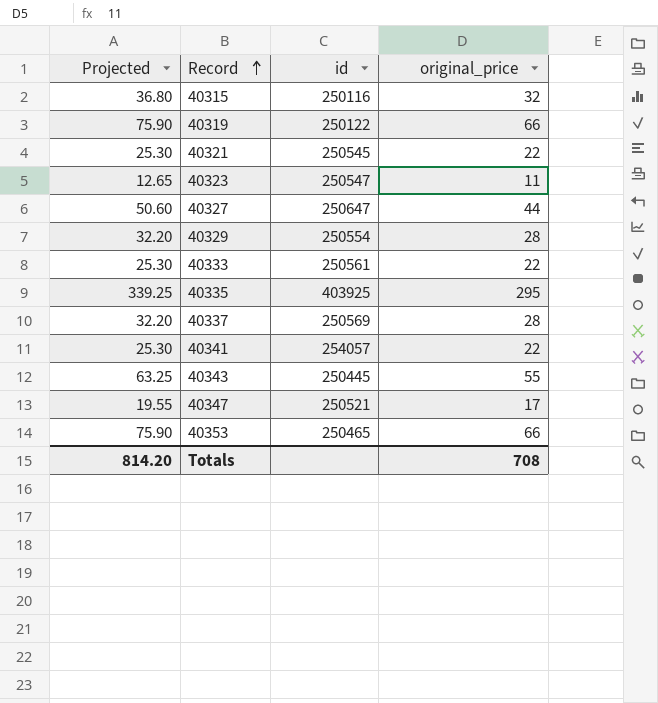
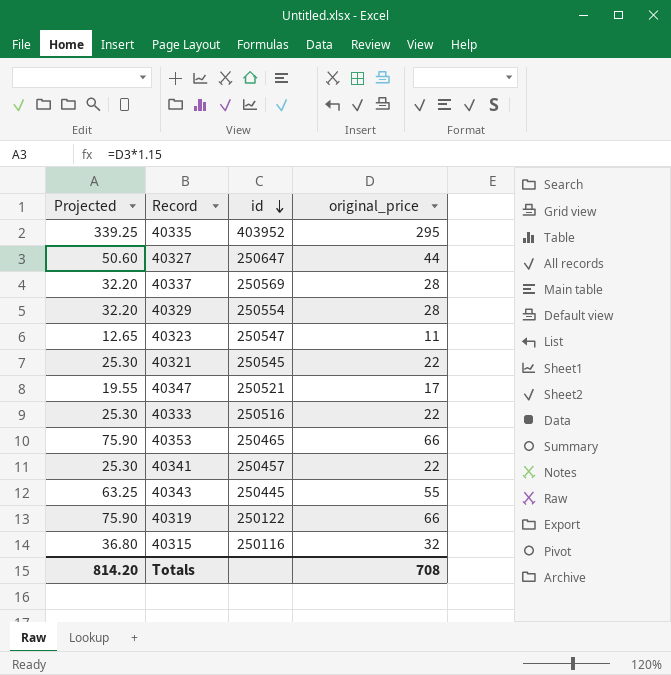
row order: Record ascending -> id descending
40335 | id: 403925 -> 403952
40333 | id: 250561 -> 250516
40341 | id: 254057 -> 250457

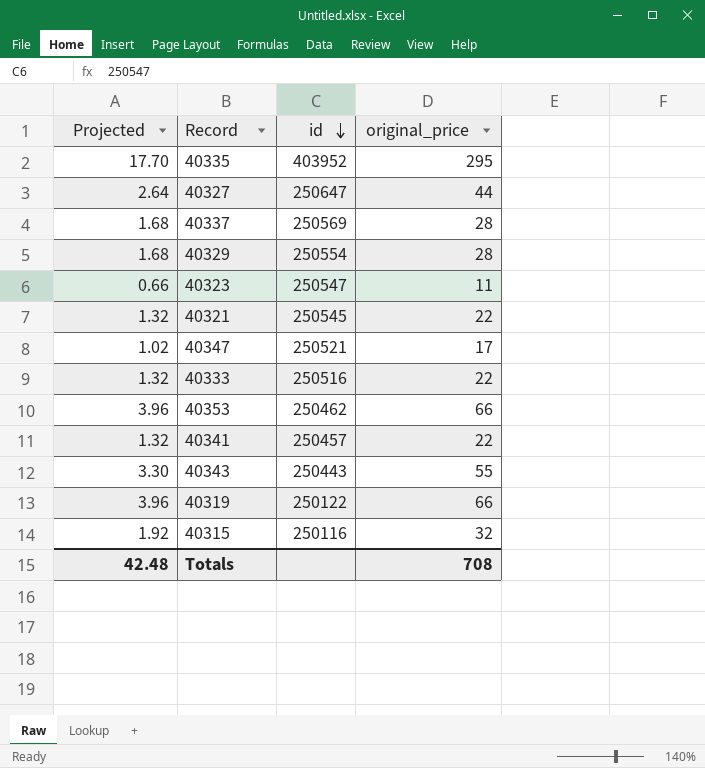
column Projected | formula: [original_price] * 1.15 -> [original_price] * 0.06
40353 | id: 250465 -> 250462
40343 | id: 250445 -> 250443
Totals | Projected: 814.20 -> 42.48

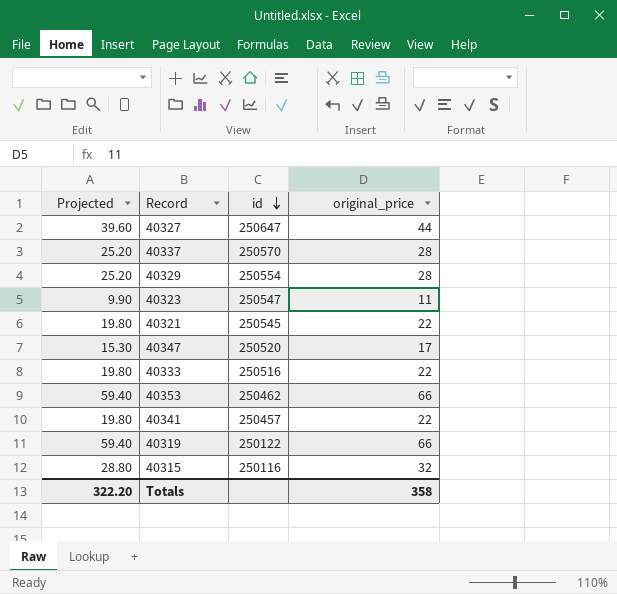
column Projected | formula: [original_price] * 0.06 -> [original_price] * 0.9
row 40335: 17.70 | 403952 | 295 -> none
row 40343: 3.30 | 250443 | 55 -> none
40337 | id: 250569 -> 250570
40347 | id: 250521 -> 250520
Totals | Projected: 42.48 -> 322.20
Totals | original_price: 708 -> 358

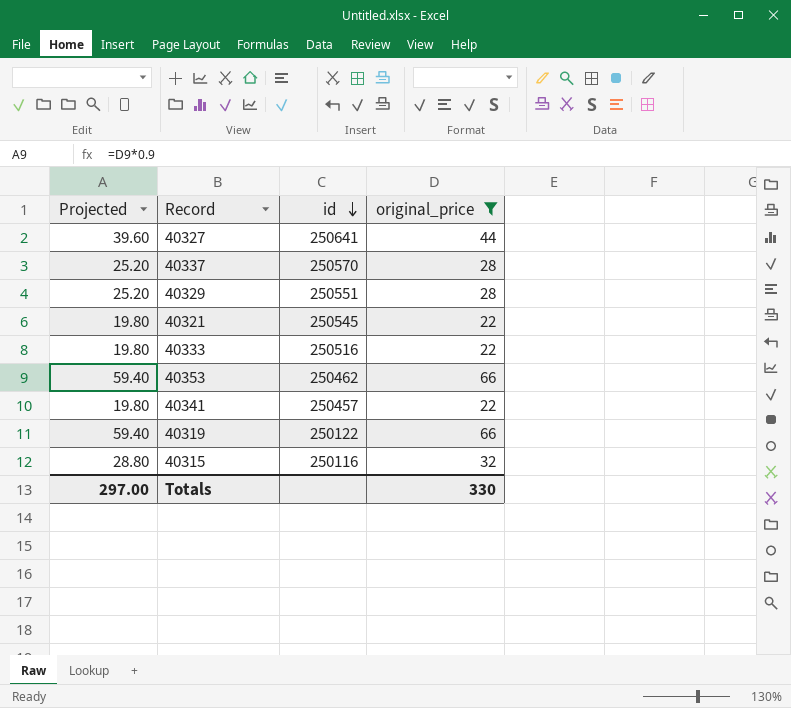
filter: none -> original_price >= 22
40327 | id: 250647 -> 250641
40329 | id: 250554 -> 250551
Totals | Projected: 322.20 -> 297.00
Totals | original_price: 358 -> 330

